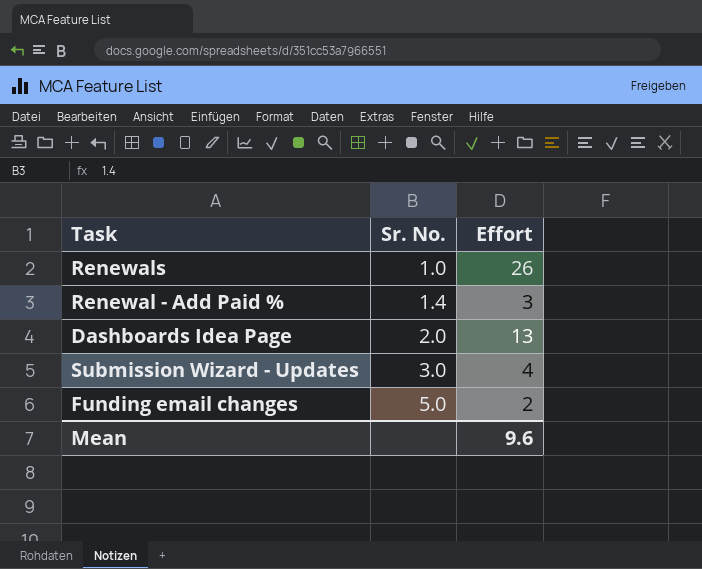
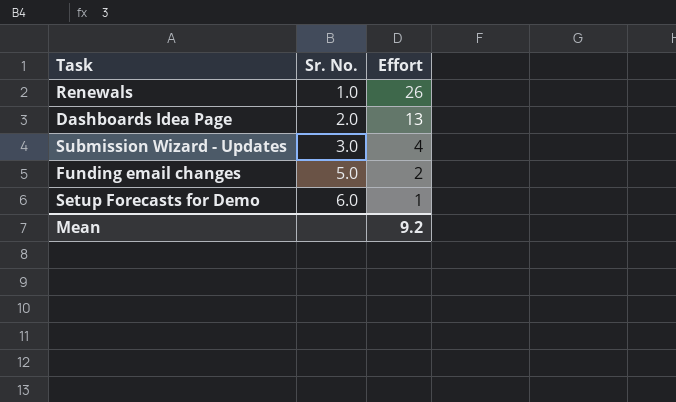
row Renewal - Add Paid %: 1.4 | 3 -> none
row Setup Forecasts for Demo: none -> 6.0 | 1
Mean | Effort: 9.6 -> 9.2

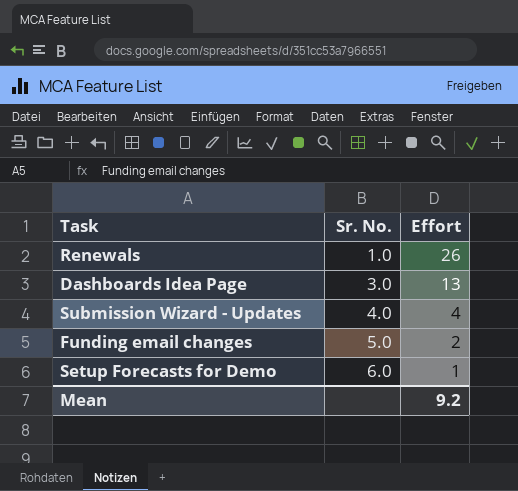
Dashboards Idea Page | Sr. No.: 2.0 -> 3.0
Submission Wizard - Updates | Sr. No.: 3.0 -> 4.0

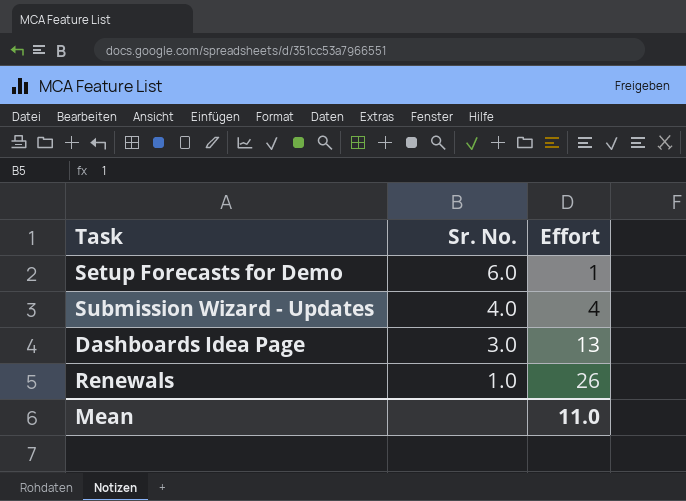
row order: Sr. No. ascending -> Sr. No. descending
row Funding email changes: 5.0 | 2 -> none
Mean | Effort: 9.2 -> 11.0

